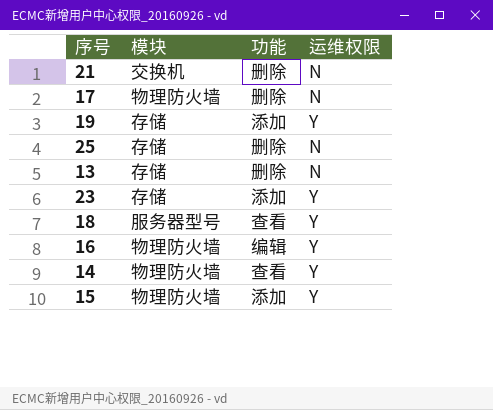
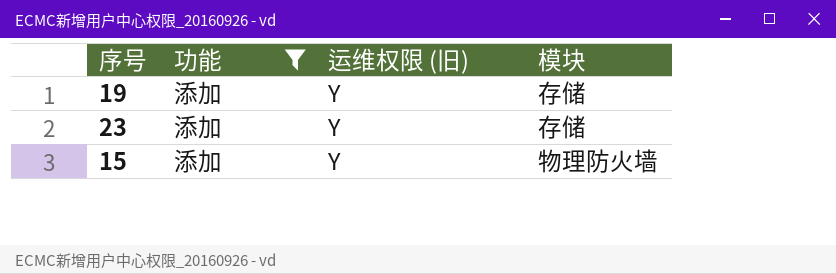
filter: none -> 功能 = 添加
column name: 运维权限 -> 运维权限 (旧)
column 模块 | position: 2 -> 4

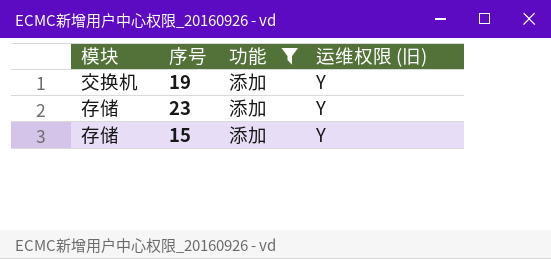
column 模块 | position: 4 -> 1
19 | 模块: 存储 -> 交换机
15 | 模块: 物理防火墙 -> 存储

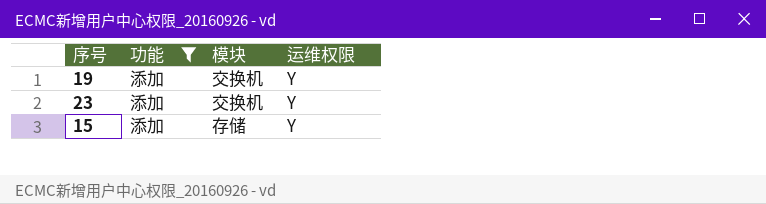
column 模块 | position: 1 -> 3
column name: 运维权限 (旧) -> 运维权限
23 | 模块: 存储 -> 交换机

